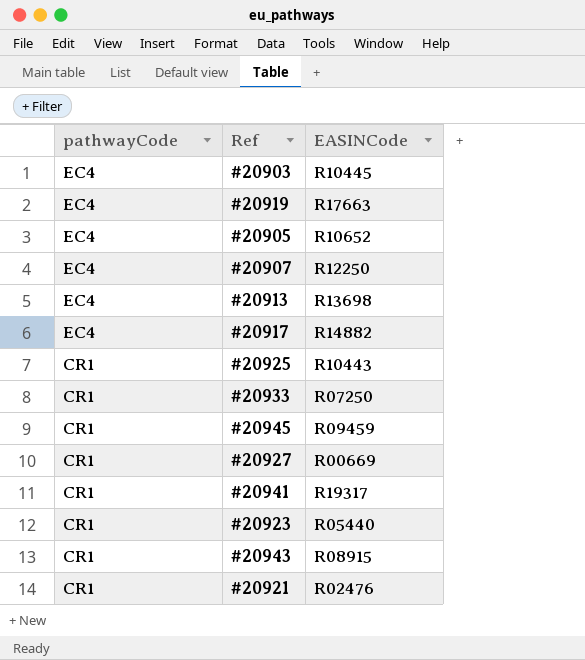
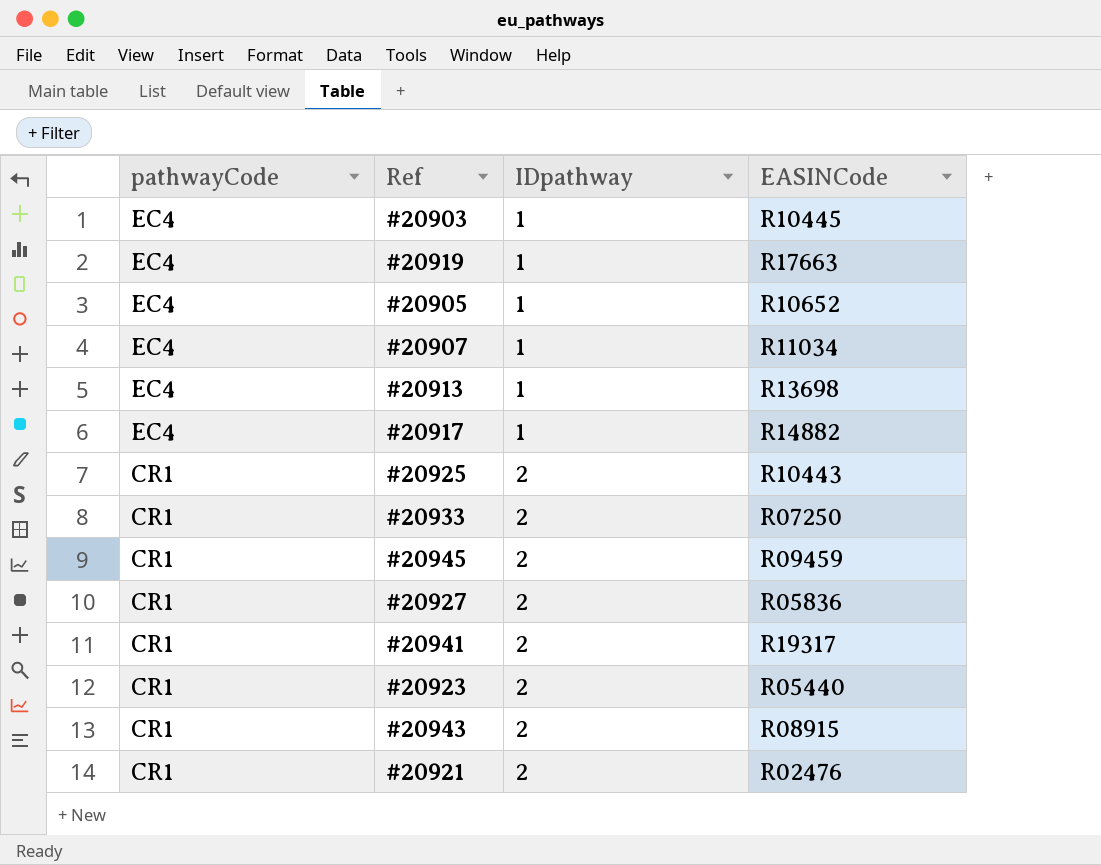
column IDpathway | position: none -> 3
#20907 | EASINCode: R12250 -> R11034
#20927 | EASINCode: R00669 -> R05836

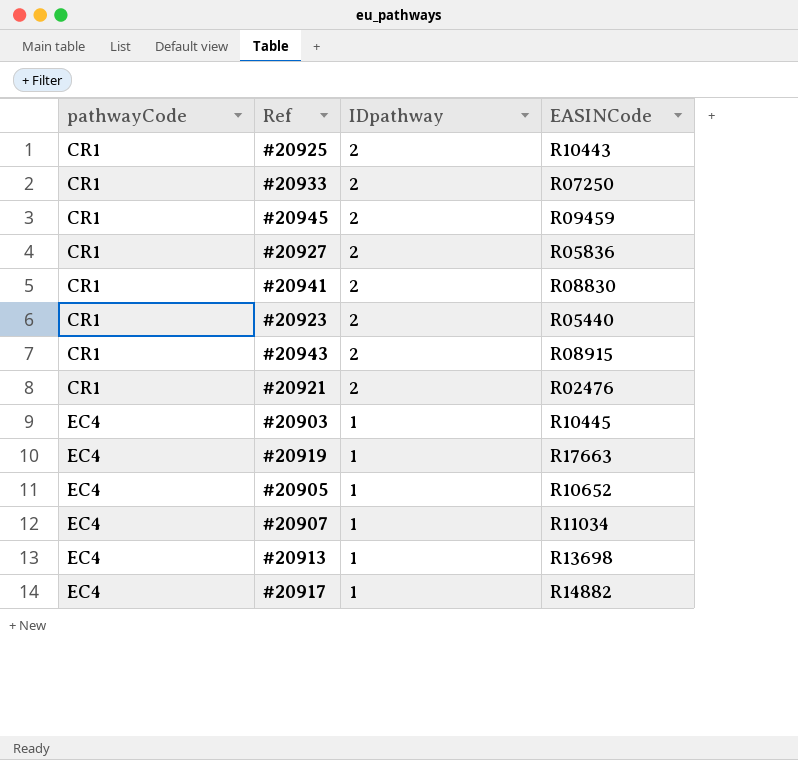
row order: pathwayCode descending -> pathwayCode ascending
#20941 | EASINCode: R19317 -> R08830

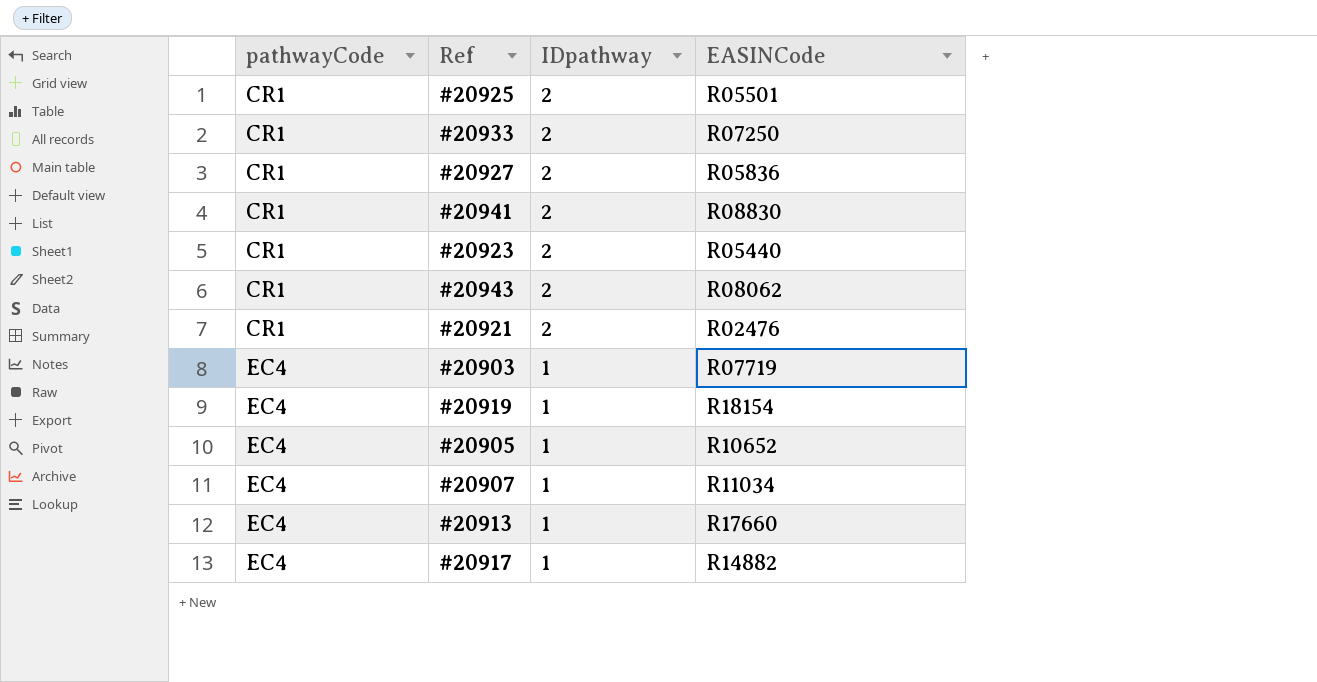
row #20945: CR1 | 2 | R09459 -> none
#20925 | EASINCode: R10443 -> R05501
#20943 | EASINCode: R08915 -> R08062
#20903 | EASINCode: R10445 -> R07719
#20919 | EASINCode: R17663 -> R18154
#20913 | EASINCode: R13698 -> R17660

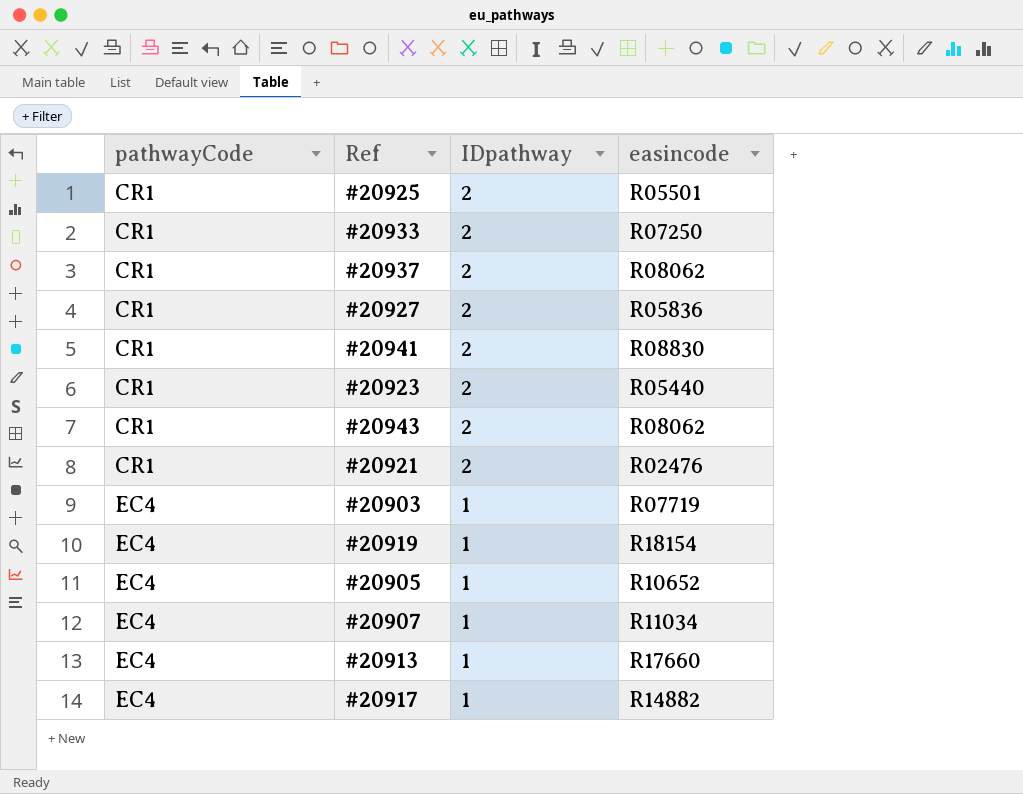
column name: EASINCode -> easincode
row #20937: none -> CR1 | 2 | R08062

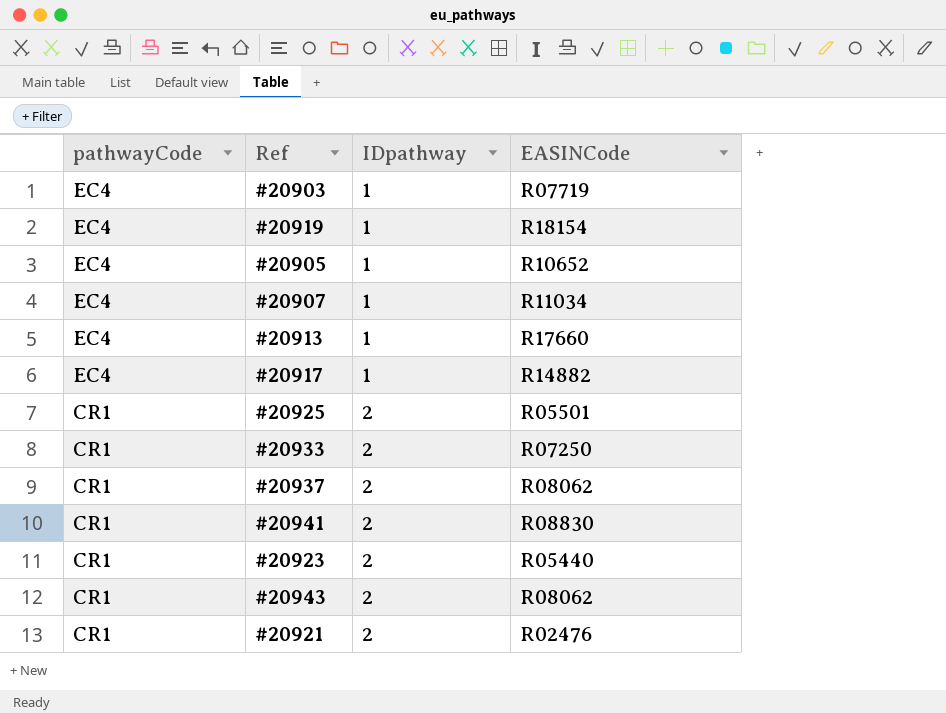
row order: pathwayCode ascending -> pathwayCode descending
column name: easincode -> EASINCode
row #20927: CR1 | 2 | R05836 -> none

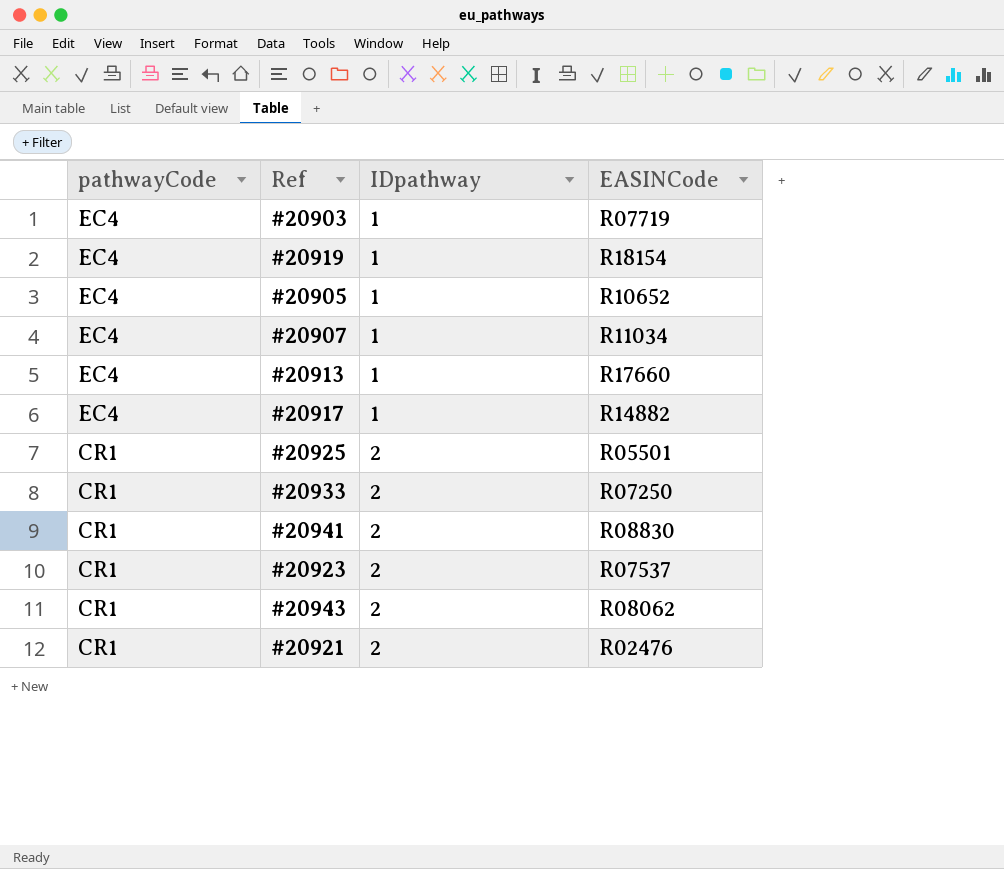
row #20937: CR1 | 2 | R08062 -> none
#20923 | EASINCode: R05440 -> R07537

